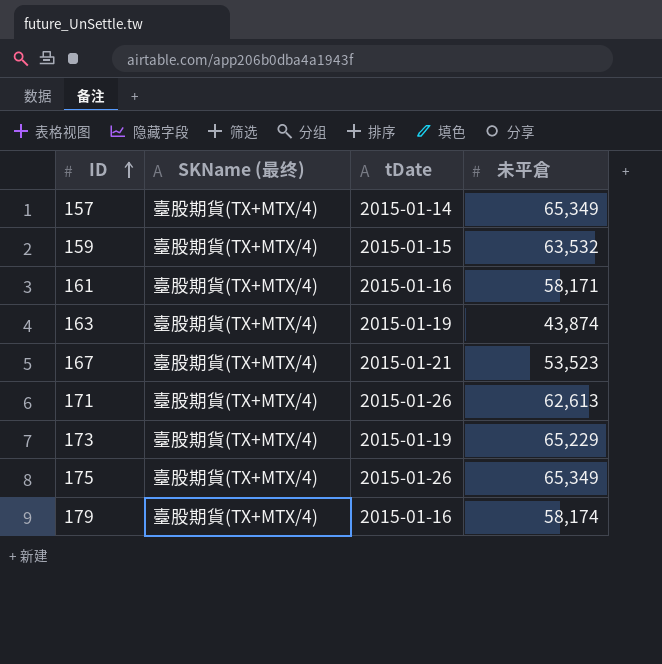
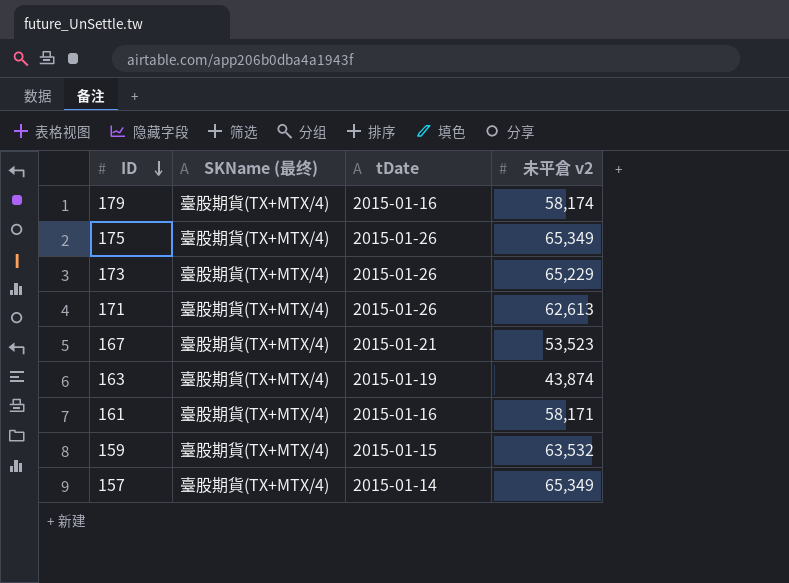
row order: ID ascending -> ID descending
column name: 未平倉 -> 未平倉 v2
173 | tDate: 2015-01-19 -> 2015-01-26

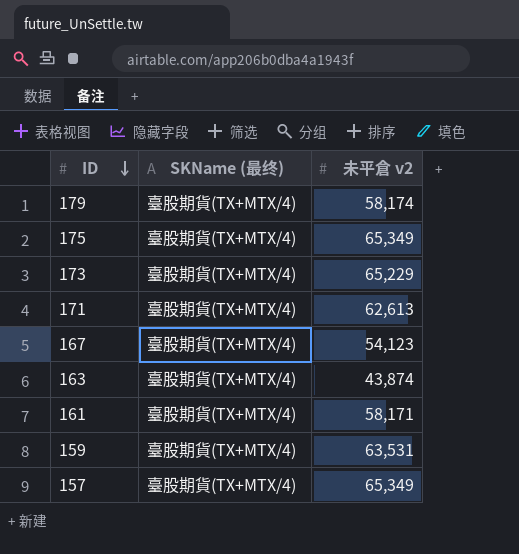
column tDate | position: 3 -> none
167 | 未平倉 v2: 53,523 -> 54,123
159 | 未平倉 v2: 63,532 -> 63,531

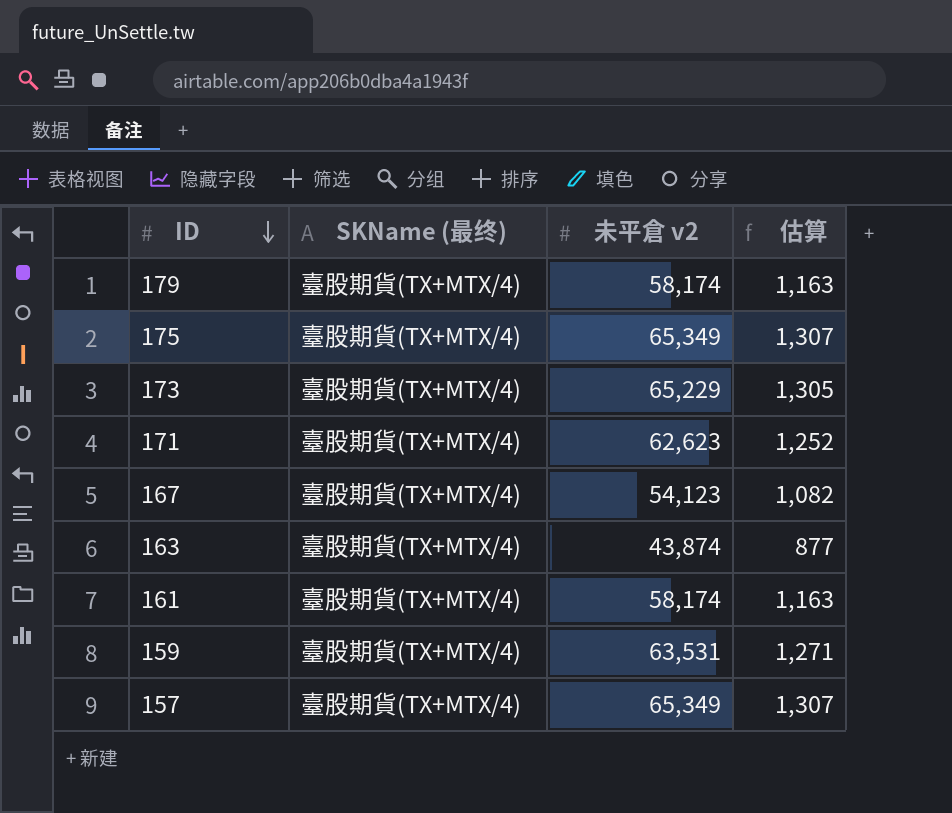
column 估算 | formula: none -> [未平倉 v2] * 0.02
171 | 未平倉 v2: 62,613 -> 62,623
161 | 未平倉 v2: 58,171 -> 58,174

